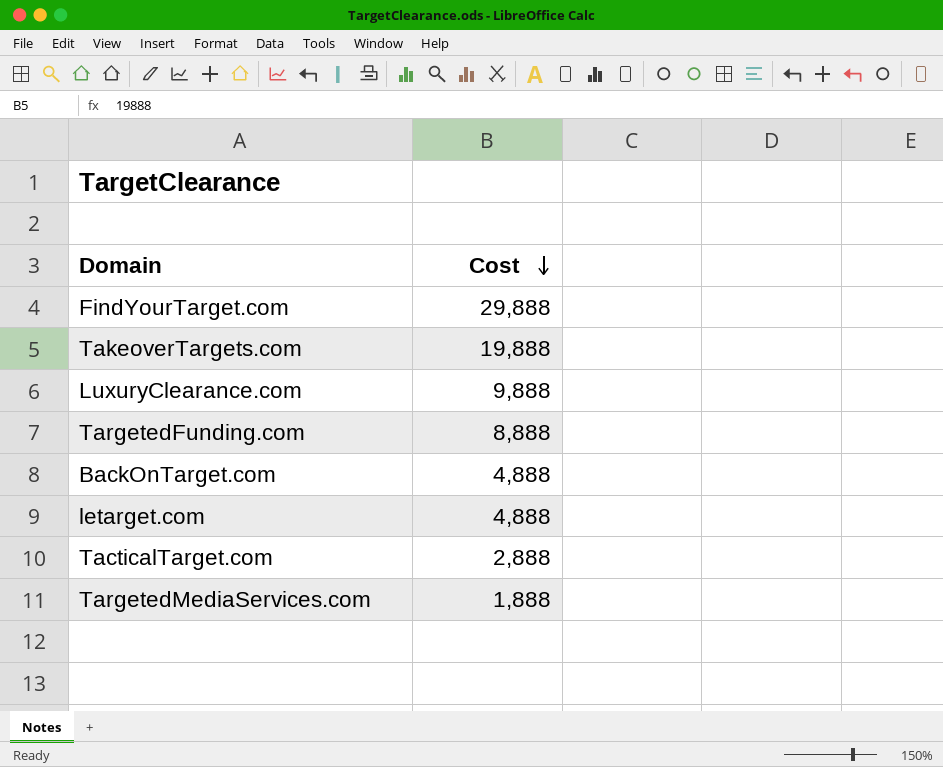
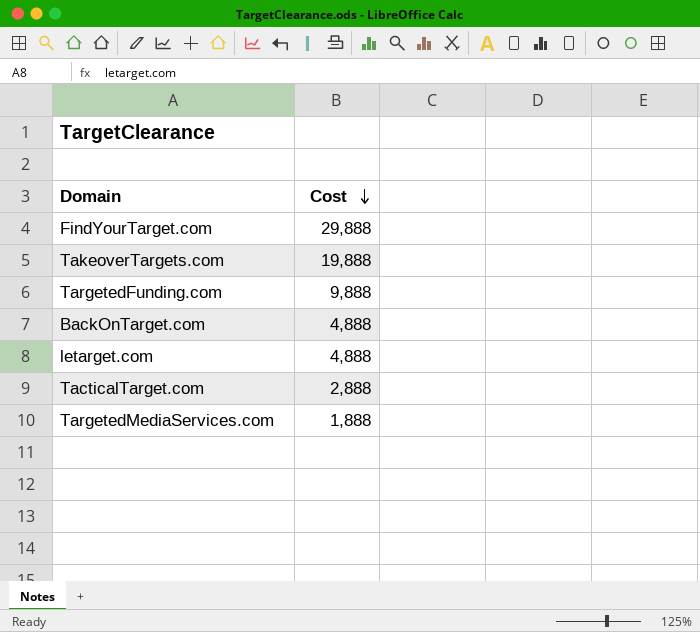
row LuxuryClearance.com: 9,888 -> none
TargetedFunding.com | Cost: 8,888 -> 9,888

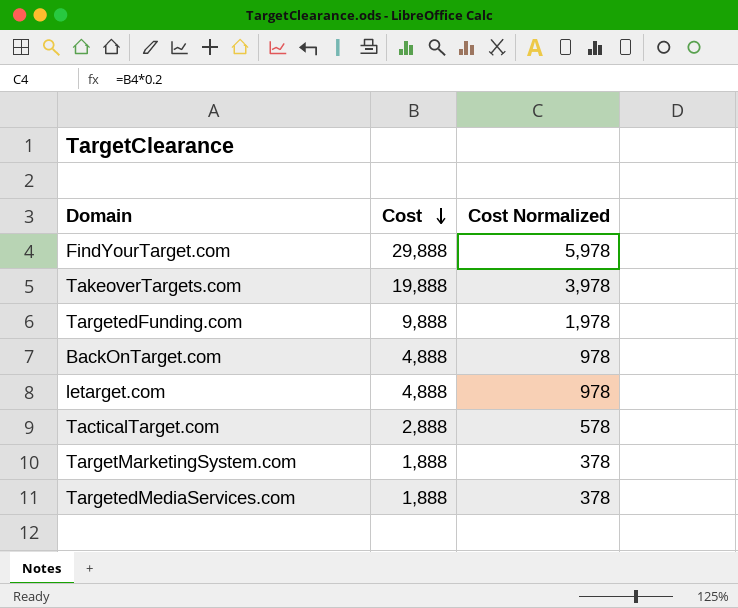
column Cost Normalized | formula: none -> [Cost] * 0.2
row TargetMarketingSystem.com: none -> 1,888 | 378

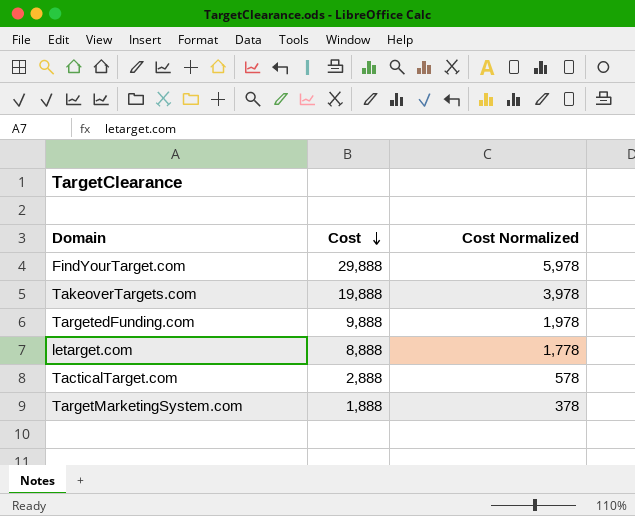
row BackOnTarget.com: 4,888 | 978 -> none
row TargetedMediaServices.com: 1,888 | 378 -> none
letarget.com | Cost: 4,888 -> 8,888
letarget.com | Cost Normalized: 978 -> 1,778

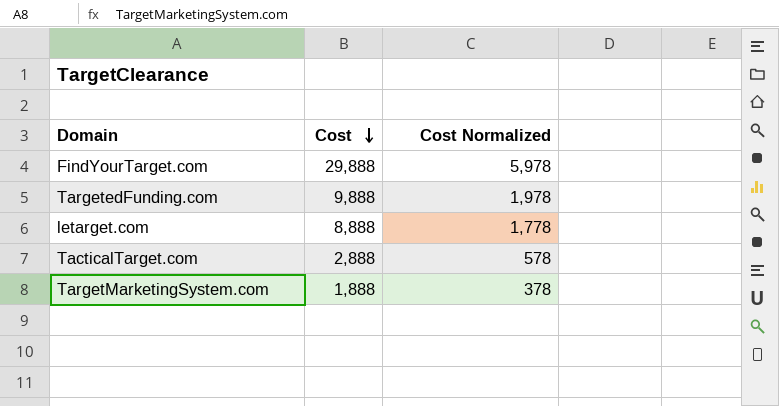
row TakeoverTargets.com: 19,888 | 3,978 -> none

